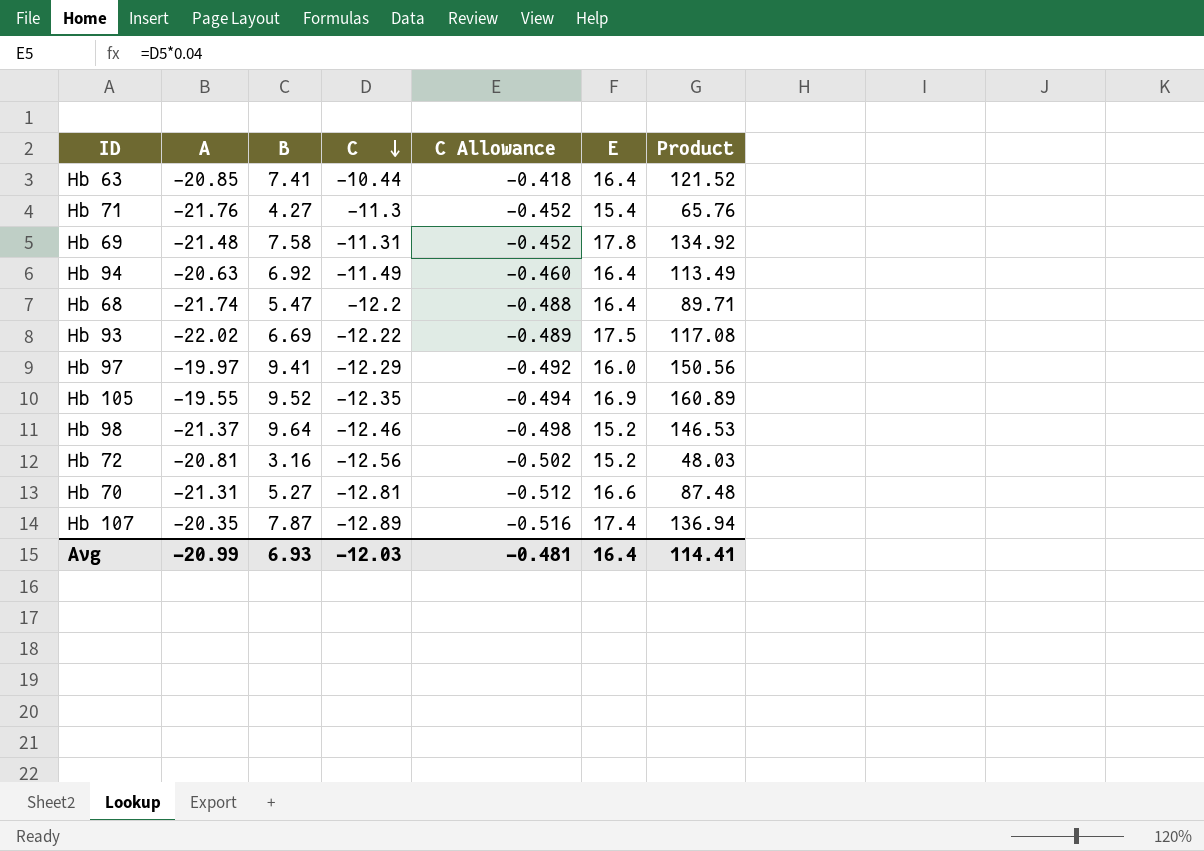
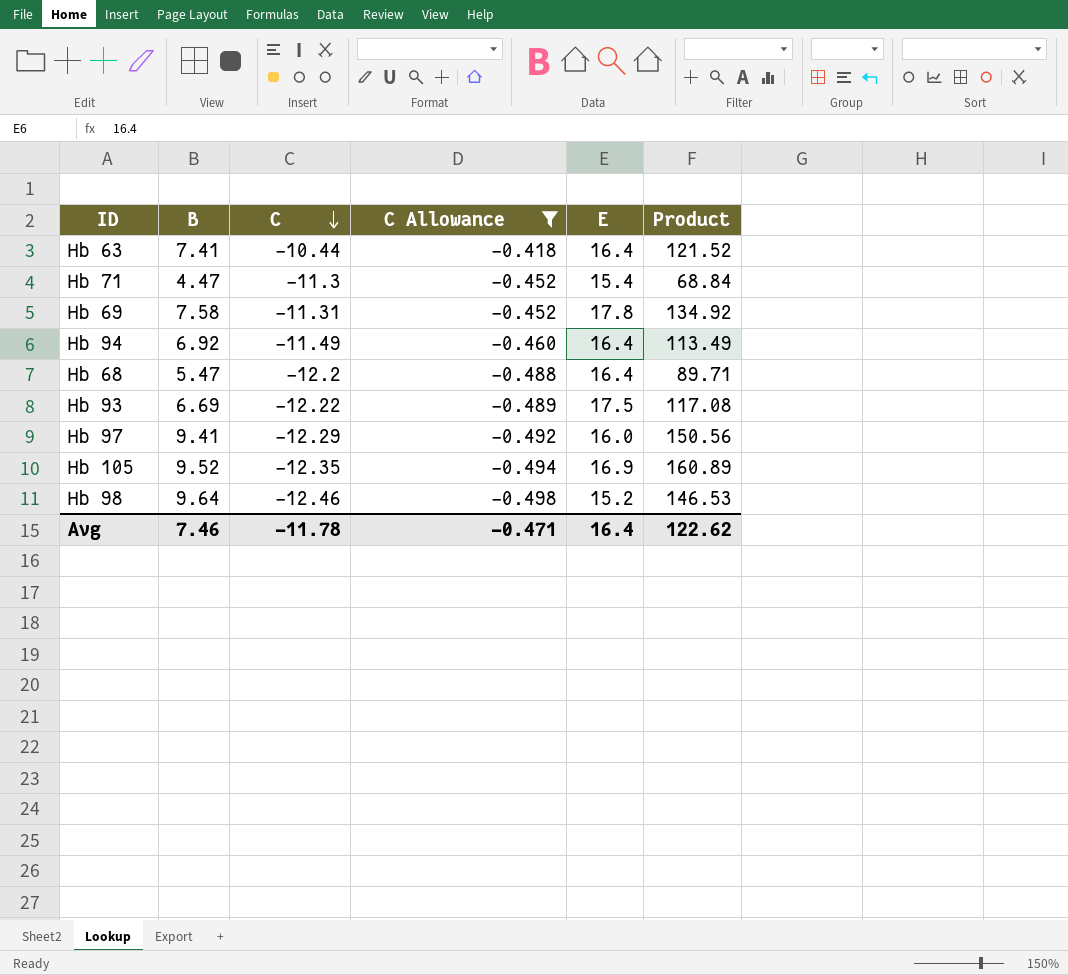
filter: none -> C Allowance >= -0.498
column A | position: 2 -> none
Hb 71 | B: 4.27 -> 4.47
Hb 71 | Product: 65.76 -> 68.84
Avg | B: 6.93 -> 7.46
Avg | C: -12.03 -> -11.78
Avg | C Allowance: -0.481 -> -0.471
Avg | Product: 114.41 -> 122.62

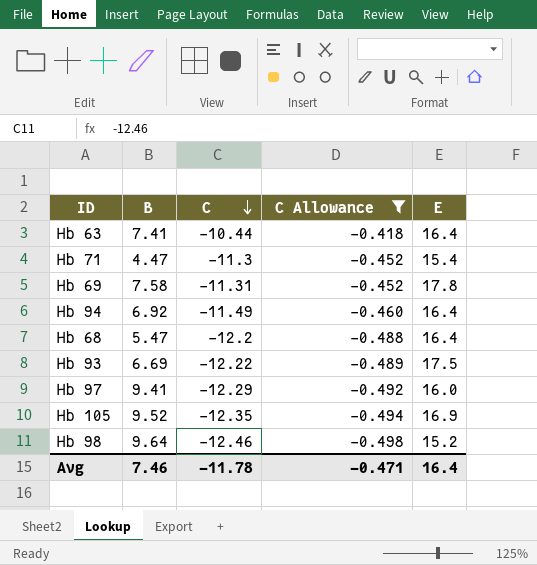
column Product | formula: [B] * [E] -> none

